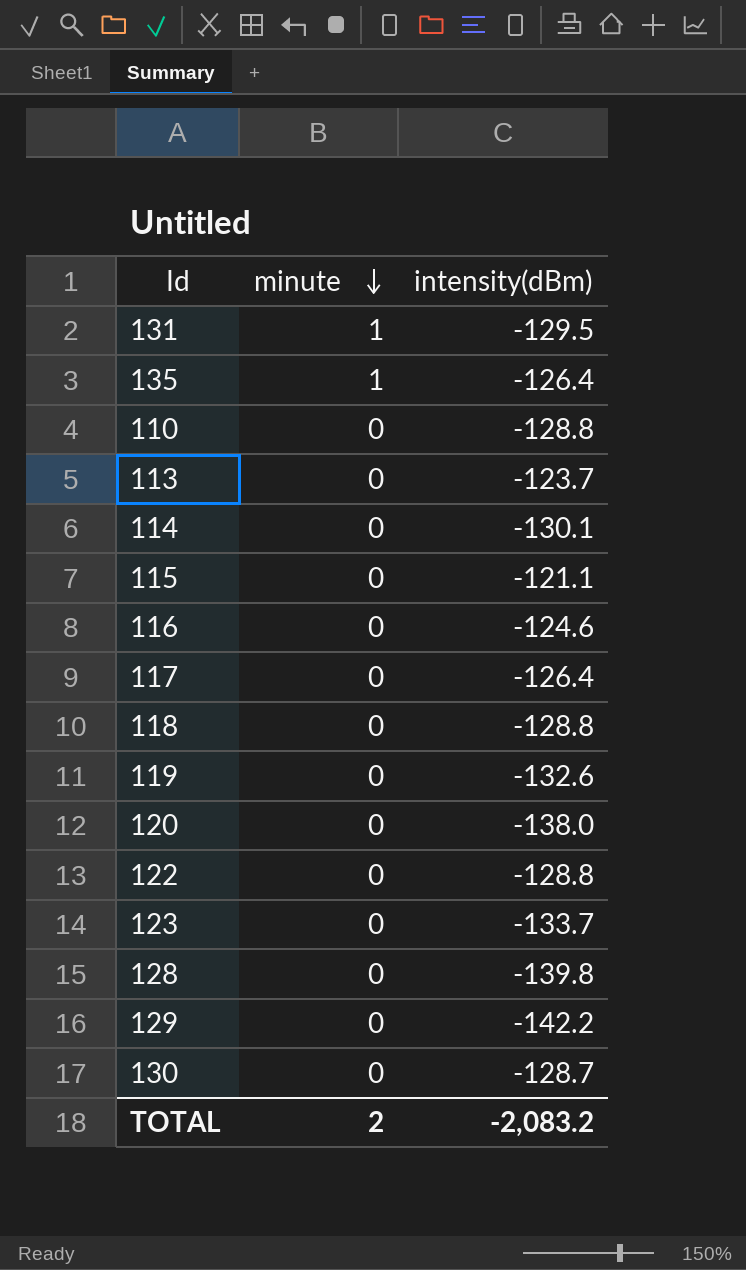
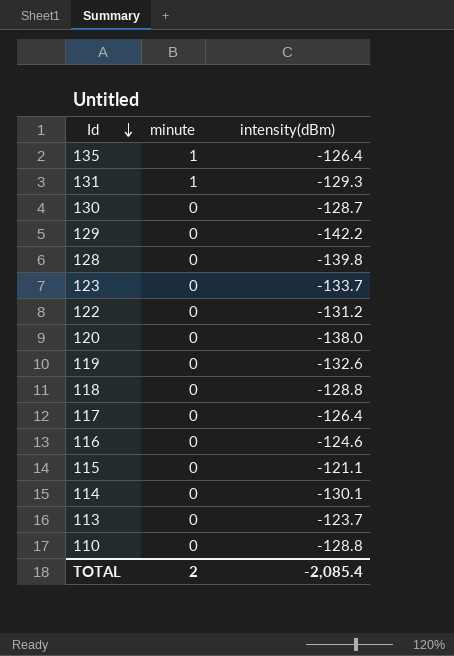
row order: minute descending -> Id descending
131 | intensity(dBm): -129.5 -> -129.3
122 | intensity(dBm): -128.8 -> -131.2
TOTAL | intensity(dBm): -2,083.2 -> -2,085.4

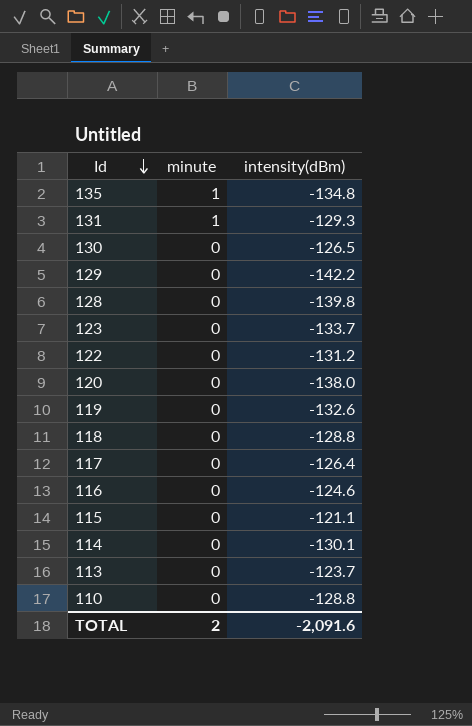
135 | intensity(dBm): -126.4 -> -134.8
130 | intensity(dBm): -128.7 -> -126.5
TOTAL | intensity(dBm): -2,085.4 -> -2,091.6

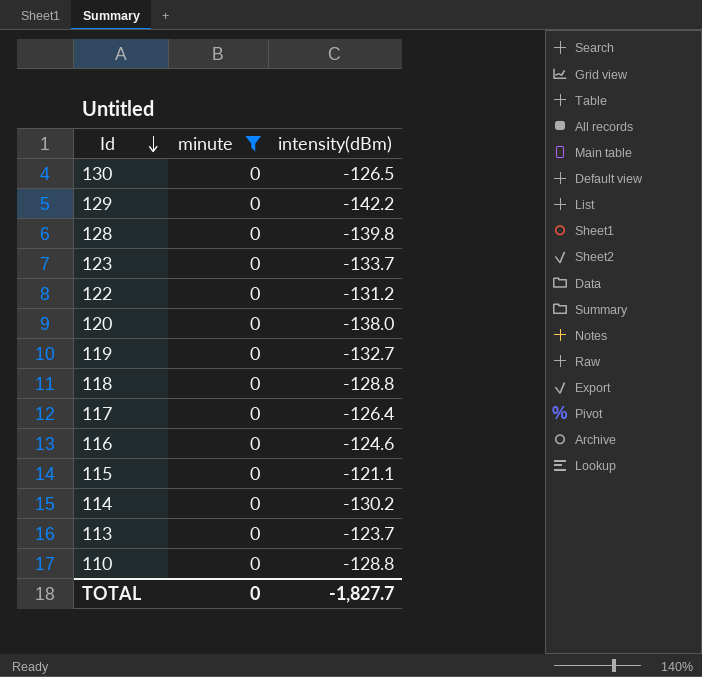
filter: none -> minute = 0
119 | intensity(dBm): -132.6 -> -132.7
114 | intensity(dBm): -130.1 -> -130.2
TOTAL | minute: 2 -> 0
TOTAL | intensity(dBm): -2,091.6 -> -1,827.7

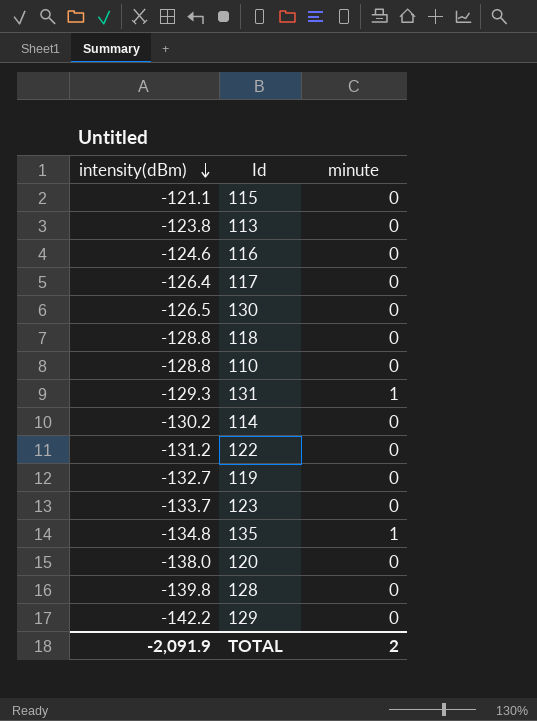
filter: minute = 0 -> none
row order: Id descending -> intensity(dBm) descending
column intensity(dBm) | position: 3 -> 1
113 | intensity(dBm): -123.7 -> -123.8
TOTAL | intensity(dBm): -1,827.7 -> -2,091.9
TOTAL | minute: 0 -> 2

